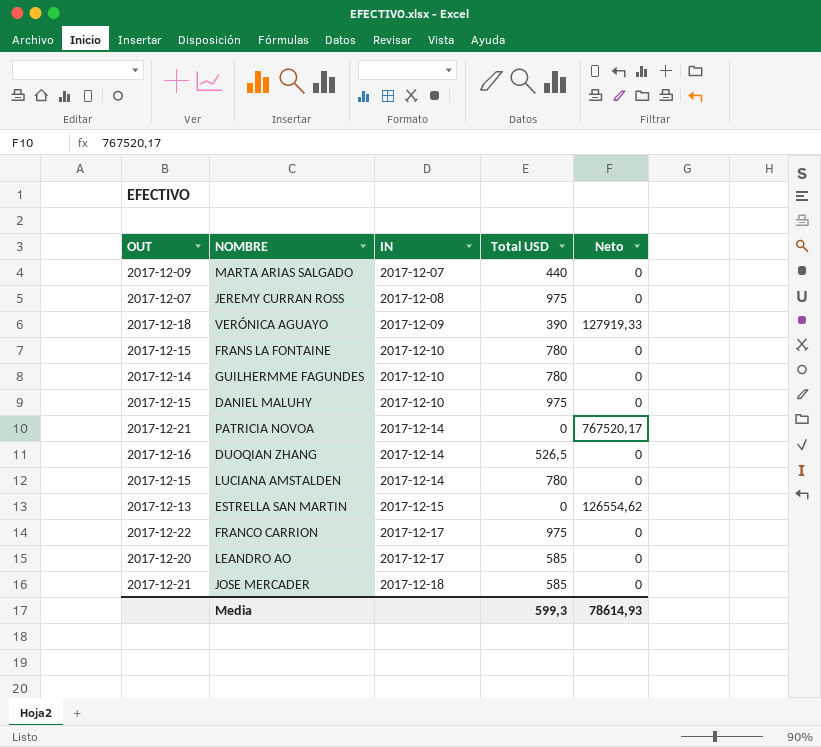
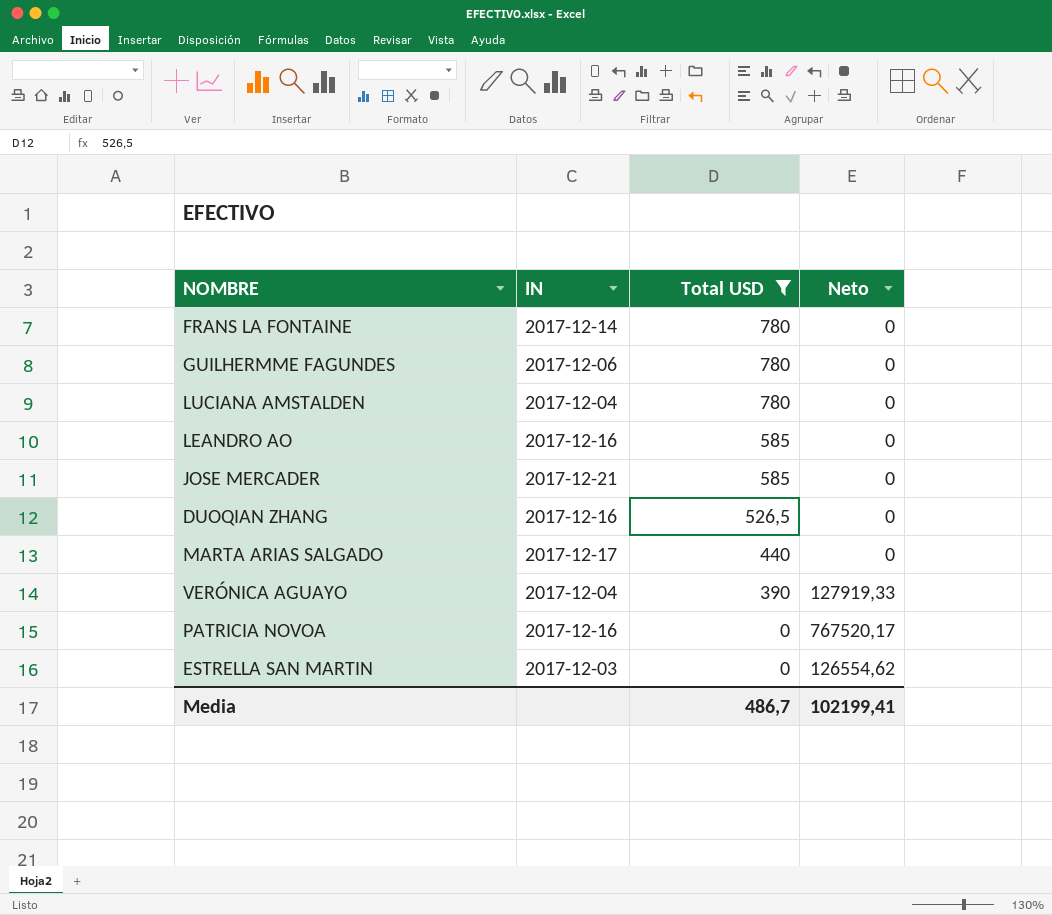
filter: none -> Total USD != 975
row order: IN ascending -> Total USD descending
column OUT | position: 1 -> none
FRANS LA FONTAINE | IN: 2017-12-10 -> 2017-12-14
GUILHERMME FAGUNDES | IN: 2017-12-10 -> 2017-12-06
LUCIANA AMSTALDEN | IN: 2017-12-14 -> 2017-12-04
LEANDRO AO | IN: 2017-12-17 -> 2017-12-16
JOSE MERCADER | IN: 2017-12-18 -> 2017-12-21
DUOQIAN ZHANG | IN: 2017-12-14 -> 2017-12-16
MARTA ARIAS SALGADO | IN: 2017-12-07 -> 2017-12-17
VERÓNICA AGUAYO | IN: 2017-12-09 -> 2017-12-04
PATRICIA NOVOA | IN: 2017-12-14 -> 2017-12-16
ESTRELLA SAN MARTIN | IN: 2017-12-15 -> 2017-12-03
Media | Total USD: 599,3 -> 486,7
Media | Neto: 78614,93 -> 102199,41

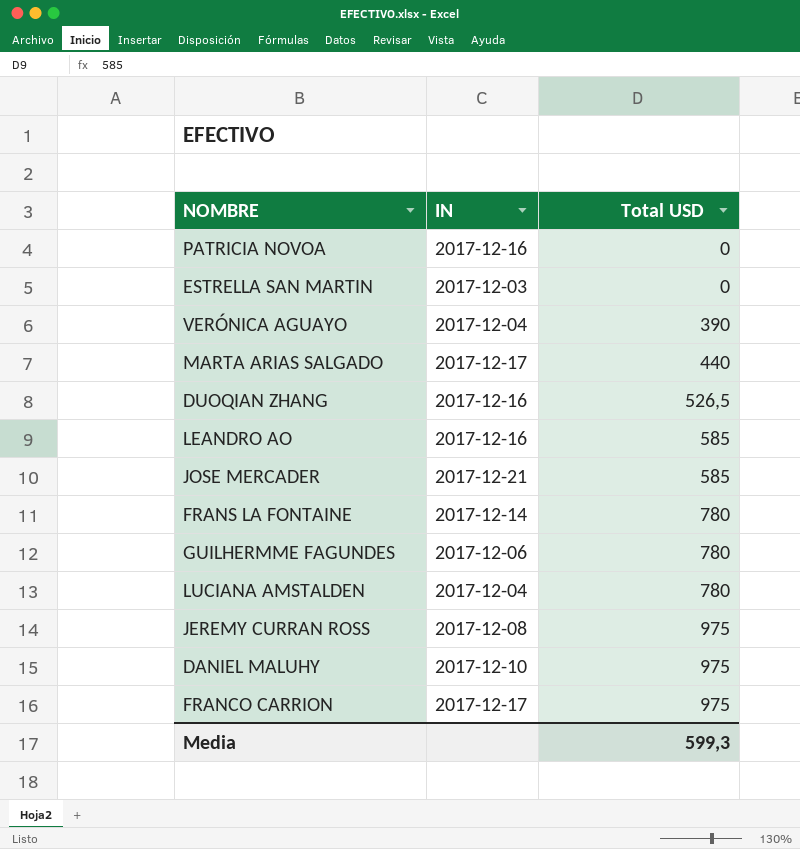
filter: Total USD != 975 -> none
row order: Total USD descending -> Total USD ascending
column Neto | position: 4 -> none
Media | Total USD: 486,7 -> 599,3

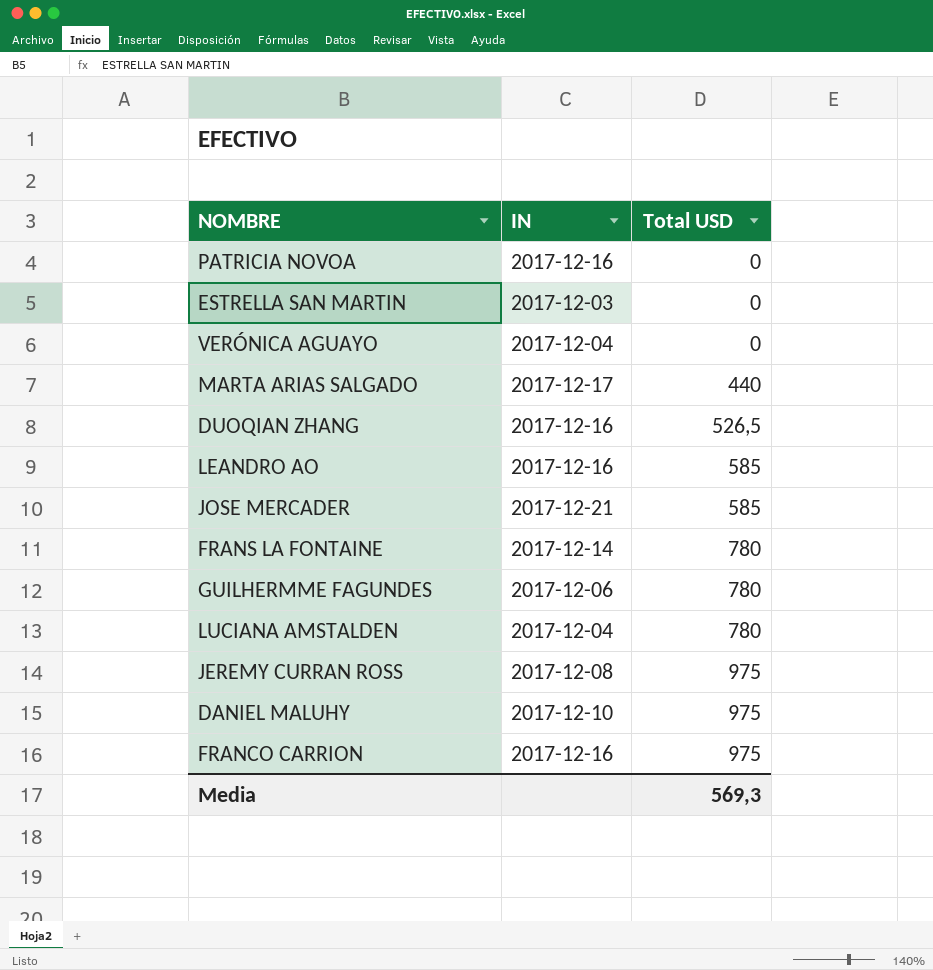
VERÓNICA AGUAYO | Total USD: 390 -> 0
FRANCO CARRION | IN: 2017-12-17 -> 2017-12-16
Media | Total USD: 599,3 -> 569,3

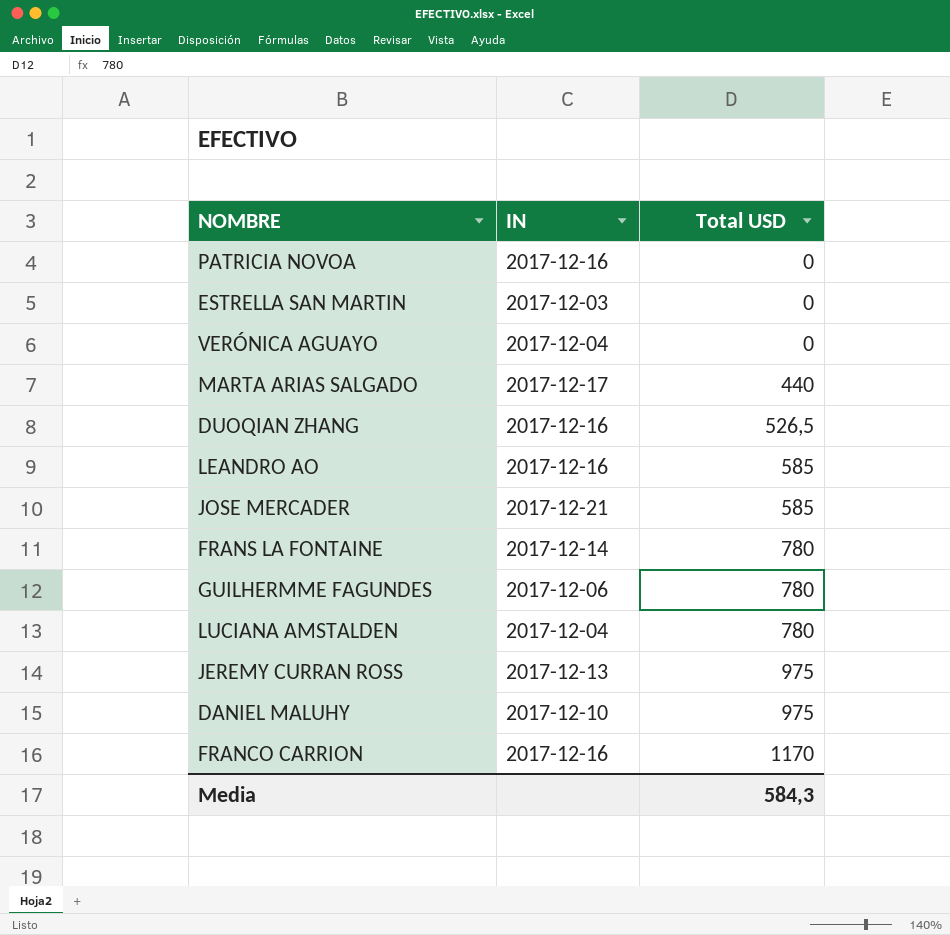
JEREMY CURRAN ROSS | IN: 2017-12-08 -> 2017-12-13
FRANCO CARRION | Total USD: 975 -> 1170
Media | Total USD: 569,3 -> 584,3

